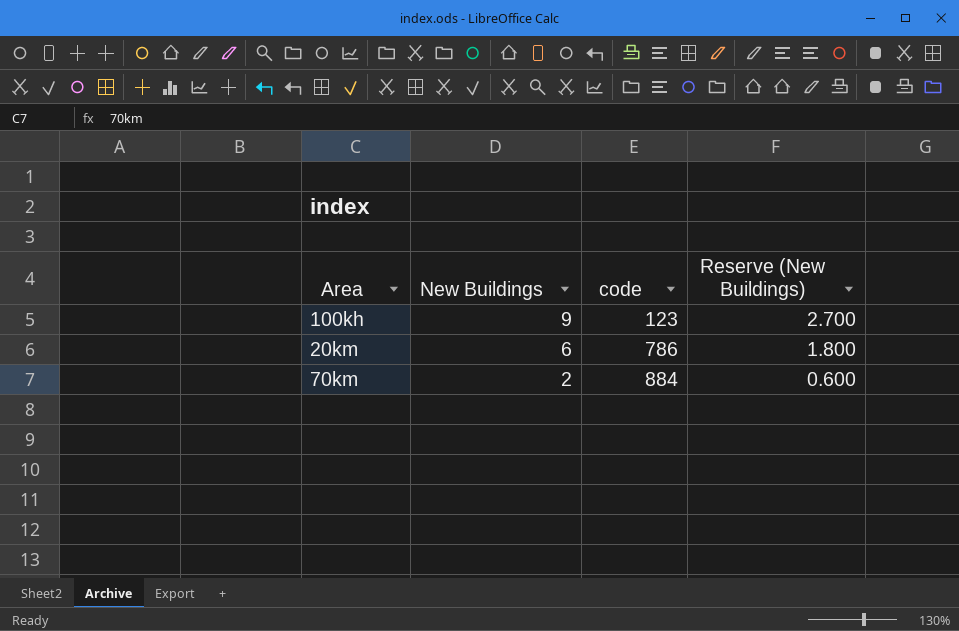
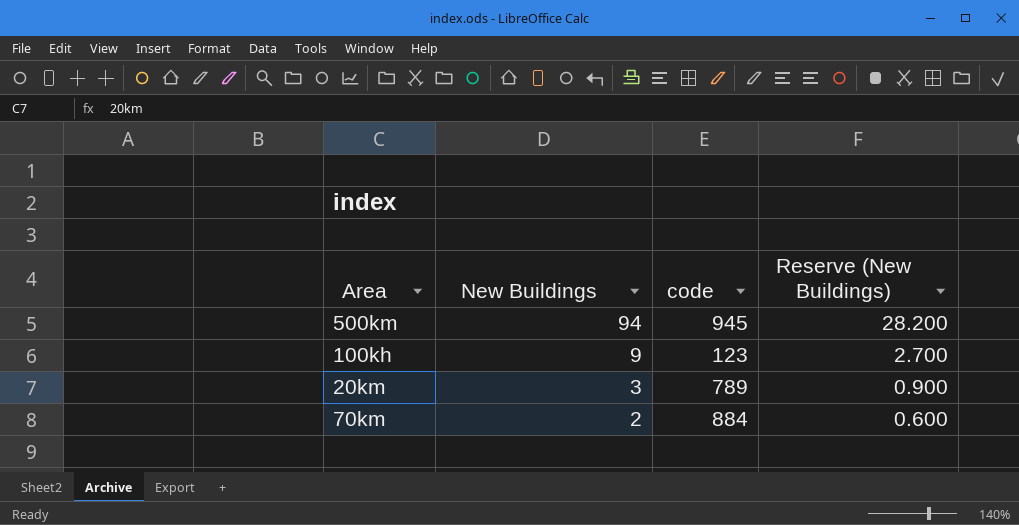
row 500km: none -> 94 | 945 | 28.200
20km | New Buildings: 6 -> 3
20km | code: 786 -> 789
20km | Reserve (New Buildings): 1.800 -> 0.900

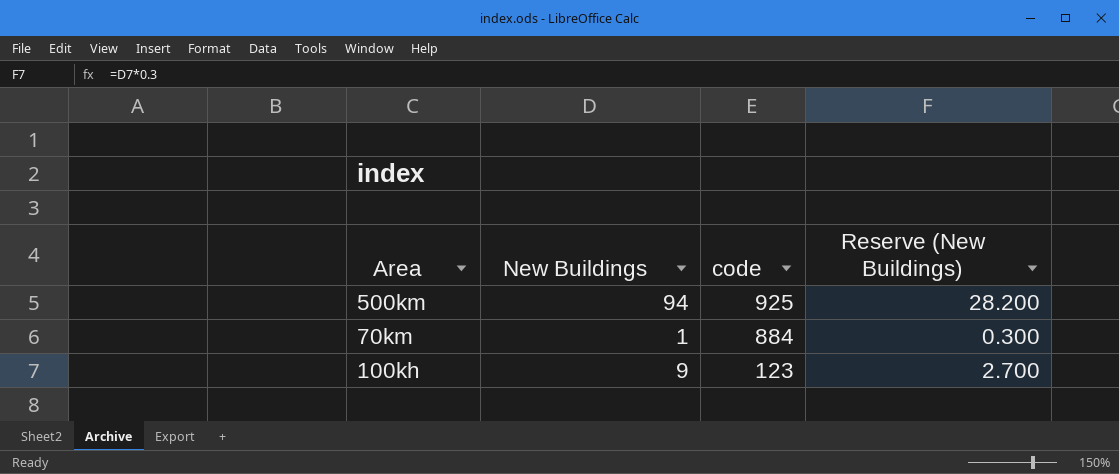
row order: New Buildings descending -> code descending
row 20km: 3 | 789 | 0.900 -> none
500km | code: 945 -> 925
70km | New Buildings: 2 -> 1
70km | Reserve (New Buildings): 0.600 -> 0.300

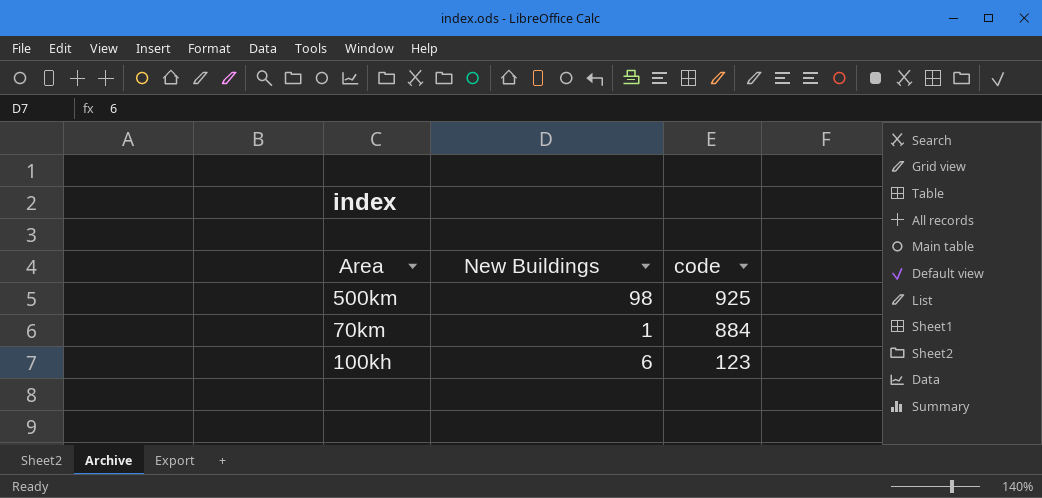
column Reserve (New Buildings) | formula: [New Buildings] * 0.3 -> none
500km | New Buildings: 94 -> 98
100kh | New Buildings: 9 -> 6

